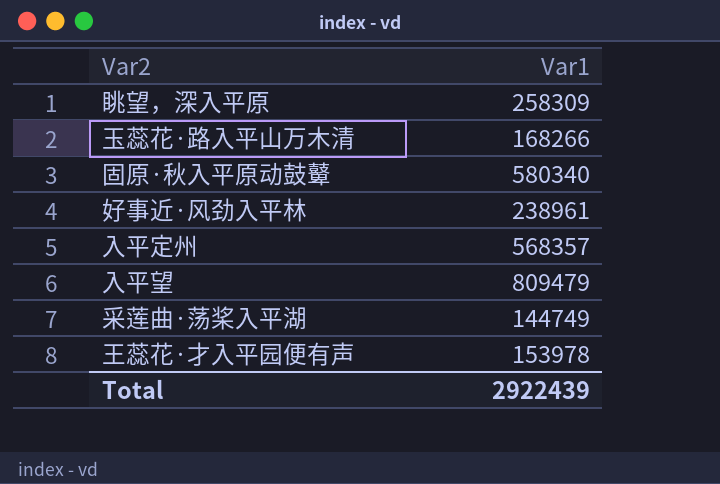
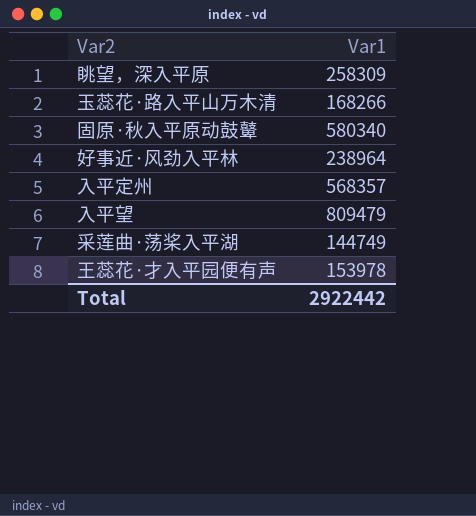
好事近·风劲入平林 | Var1: 238961 -> 238964
Total | Var1: 2922439 -> 2922442

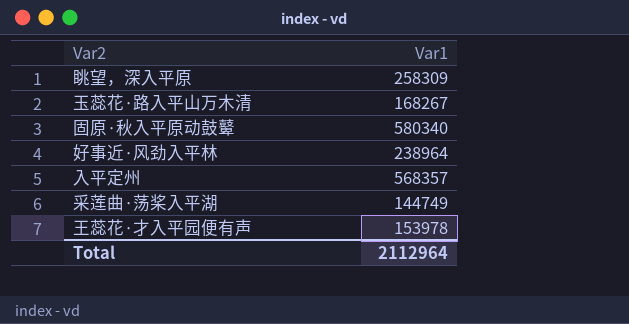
row 入平望: 809479 -> none
玉蕊花·路入平山万木清 | Var1: 168266 -> 168267
Total | Var1: 2922442 -> 2112964

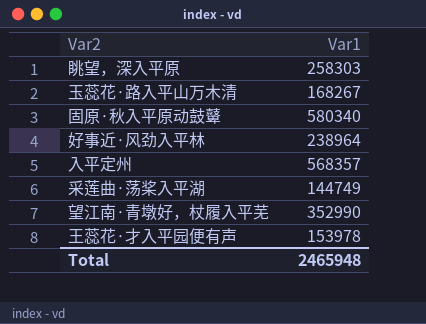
眺望，深入平原 | Var1: 258309 -> 258303
row 望江南·青墩好，杖履入平芜: none -> 352990
Total | Var1: 2112964 -> 2465948

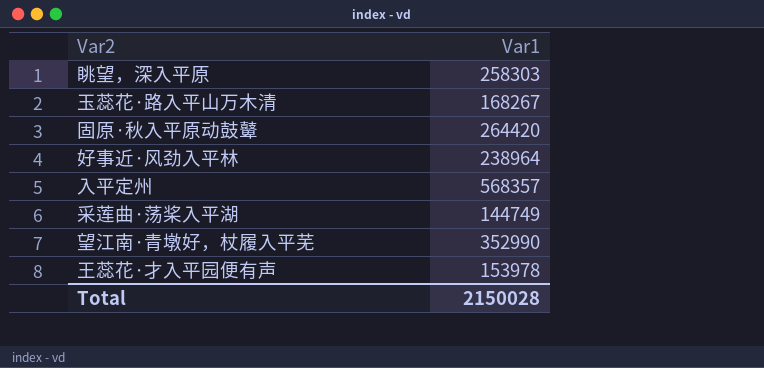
固原·秋入平原动鼓鼙 | Var1: 580340 -> 264420
Total | Var1: 2465948 -> 2150028

